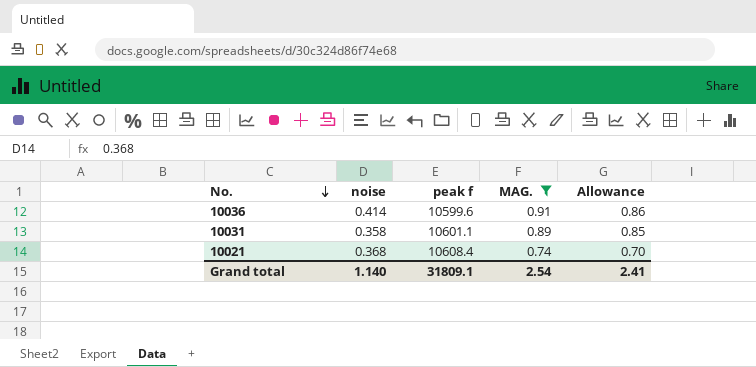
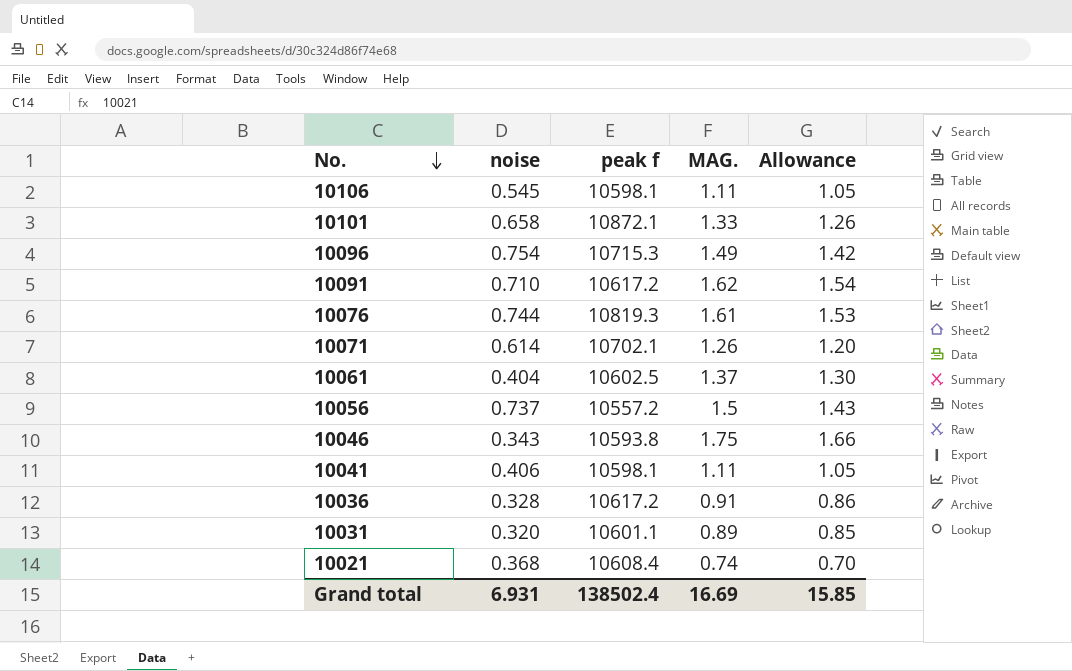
filter: MAG. <= 0.91 -> none
10036 | noise: 0.414 -> 0.328
10036 | peak f: 10599.6 -> 10617.2
10031 | noise: 0.358 -> 0.320
Grand total | noise: 1.140 -> 6.931
Grand total | peak f: 31809.1 -> 138502.4
Grand total | MAG.: 2.54 -> 16.69
Grand total | Allowance: 2.41 -> 15.85

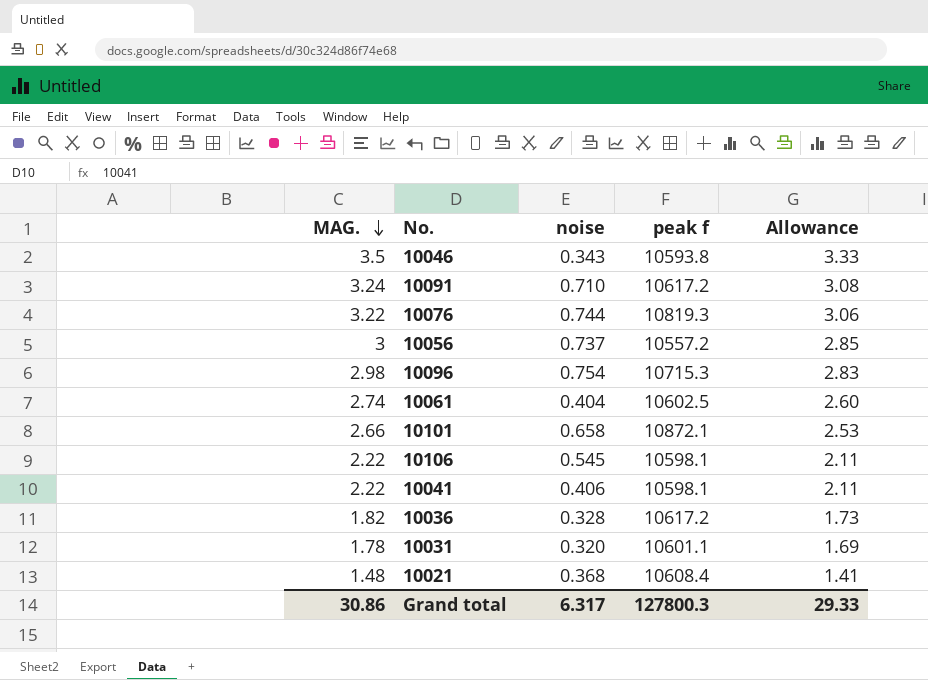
row order: No. descending -> MAG. descending
column MAG. | position: 4 -> 1
row 10071: 0.614 | 10702.1 | 1.26 | 1.20 -> none
10046 | MAG.: 1.75 -> 3.5
10046 | Allowance: 1.66 -> 3.33
10091 | MAG.: 1.62 -> 3.24
10091 | Allowance: 1.54 -> 3.08
10076 | MAG.: 1.61 -> 3.22
10076 | Allowance: 1.53 -> 3.06
10056 | MAG.: 1.5 -> 3
10056 | Allowance: 1.43 -> 2.85
10096 | MAG.: 1.49 -> 2.98
10096 | Allowance: 1.42 -> 2.83
10061 | MAG.: 1.37 -> 2.74
10061 | Allowance: 1.30 -> 2.60
10101 | MAG.: 1.33 -> 2.66
10101 | Allowance: 1.26 -> 2.53
10106 | MAG.: 1.11 -> 2.22
10106 | Allowance: 1.05 -> 2.11
10041 | MAG.: 1.11 -> 2.22
10041 | Allowance: 1.05 -> 2.11
10036 | MAG.: 0.91 -> 1.82
10036 | Allowance: 0.86 -> 1.73
10031 | MAG.: 0.89 -> 1.78
10031 | Allowance: 0.85 -> 1.69
10021 | MAG.: 0.74 -> 1.48
10021 | Allowance: 0.70 -> 1.41
Grand total | MAG.: 16.69 -> 30.86
Grand total | noise: 6.931 -> 6.317
Grand total | peak f: 138502.4 -> 127800.3
Grand total | Allowance: 15.85 -> 29.33

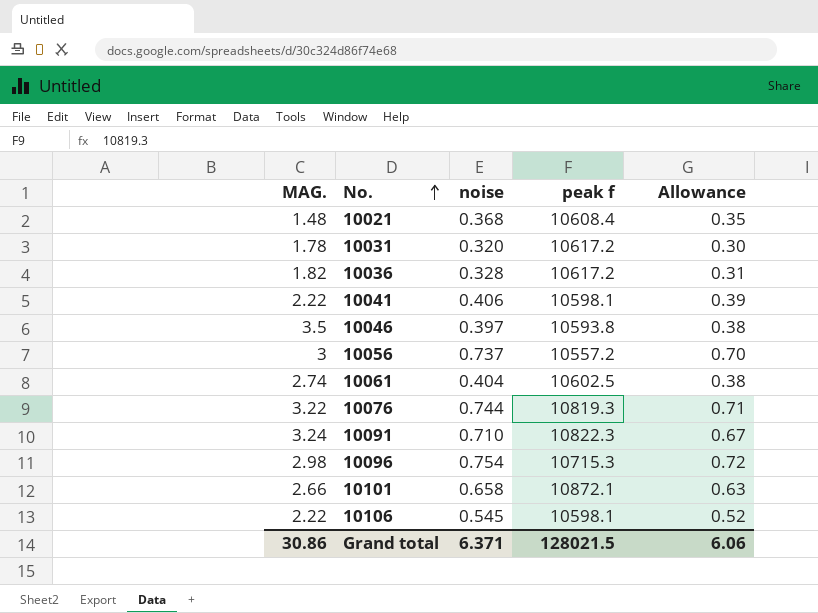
row order: MAG. descending -> No. ascending
column Allowance | formula: [MAG.] * 0.95 -> [noise] * 0.95
10031 | peak f: 10601.1 -> 10617.2
10046 | noise: 0.343 -> 0.397
10091 | peak f: 10617.2 -> 10822.3
Grand total | noise: 6.317 -> 6.371
Grand total | peak f: 127800.3 -> 128021.5
Grand total | Allowance: 29.33 -> 6.06

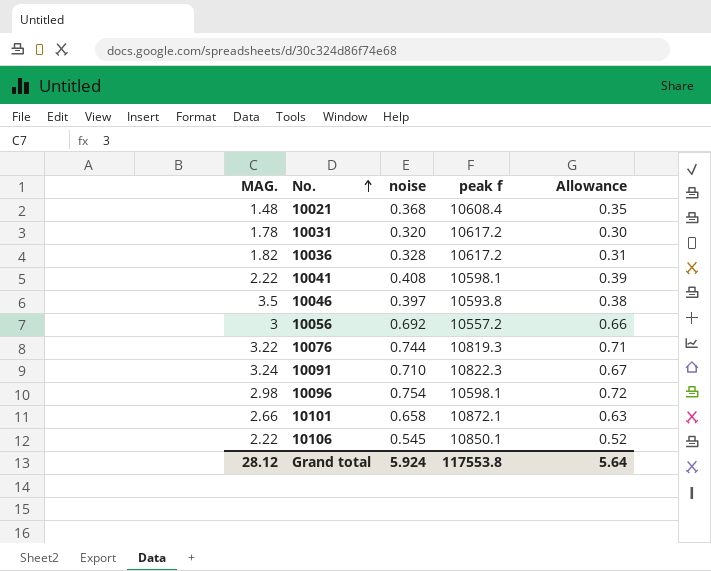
row 10061: 2.74 | 0.404 | 10602.5 | 0.38 -> none
10041 | noise: 0.406 -> 0.408
10056 | noise: 0.737 -> 0.692
10056 | Allowance: 0.70 -> 0.66
10096 | peak f: 10715.3 -> 10598.1
10106 | peak f: 10598.1 -> 10850.1
Grand total | MAG.: 30.86 -> 28.12
Grand total | noise: 6.371 -> 5.924
Grand total | peak f: 128021.5 -> 117553.8
Grand total | Allowance: 6.06 -> 5.64

